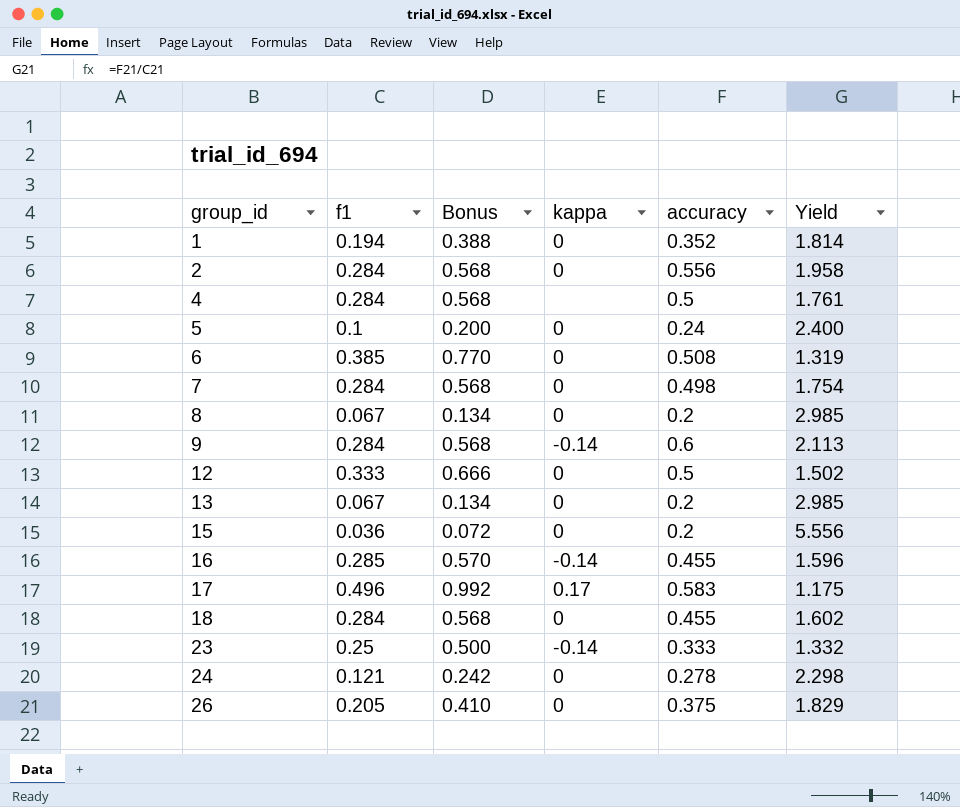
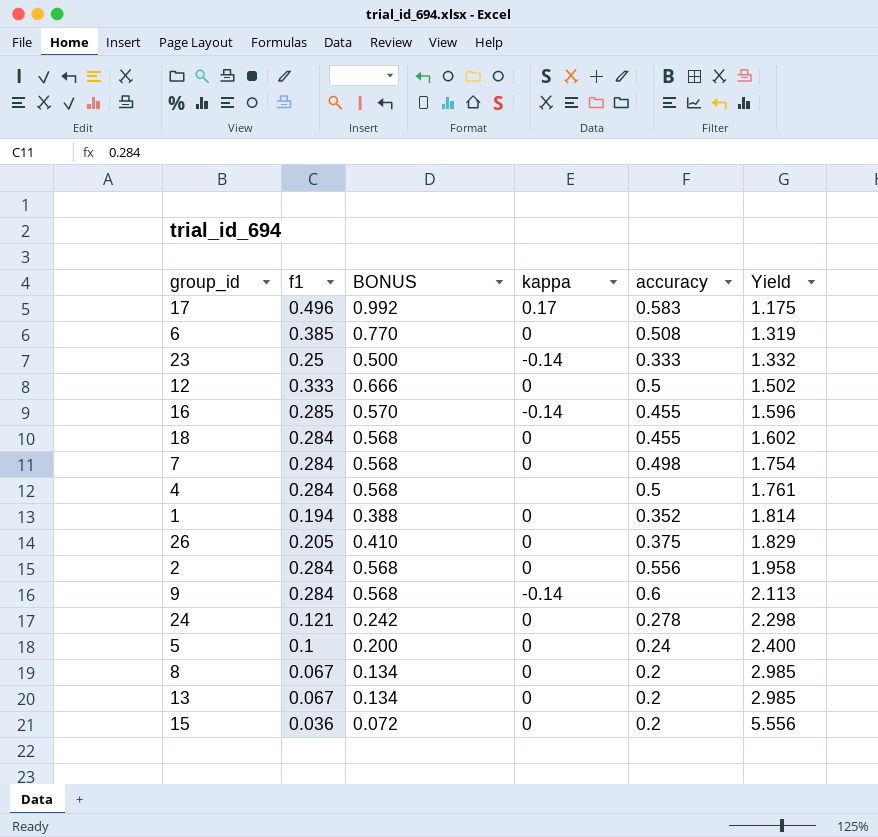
row order: group_id ascending -> Yield ascending
column name: Bonus -> BONUS

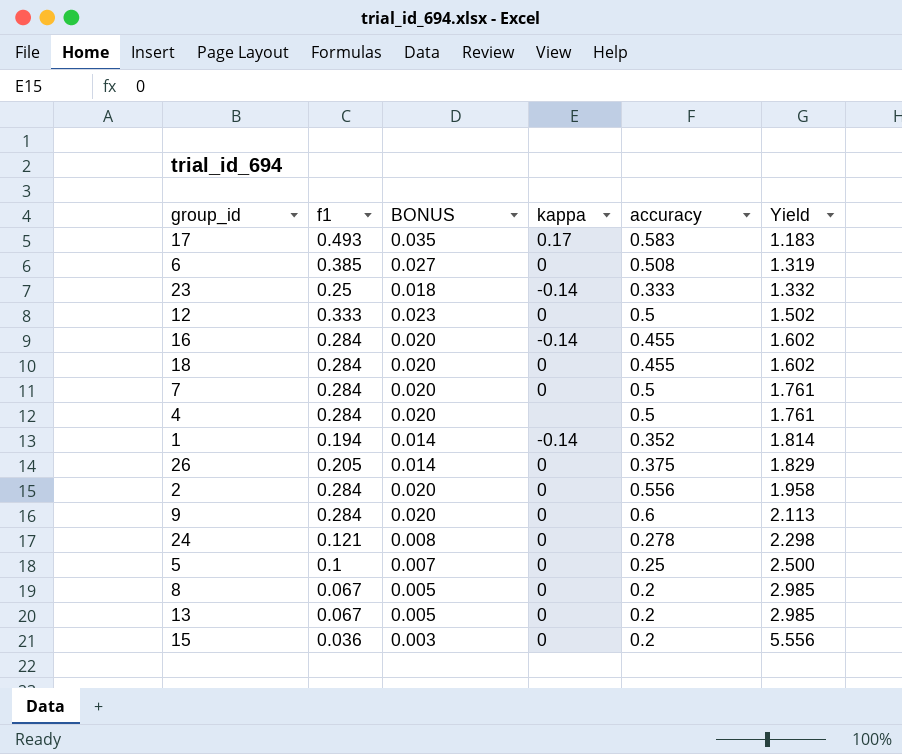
column BONUS | formula: [f1] * 2 -> [f1] * 0.07
17 | f1: 0.496 -> 0.493
17 | Yield: 1.175 -> 1.183
16 | f1: 0.285 -> 0.284
16 | Yield: 1.596 -> 1.602
7 | accuracy: 0.498 -> 0.5
7 | Yield: 1.754 -> 1.761
1 | kappa: 0 -> -0.14
9 | kappa: -0.14 -> 0
5 | accuracy: 0.24 -> 0.25
5 | Yield: 2.400 -> 2.500

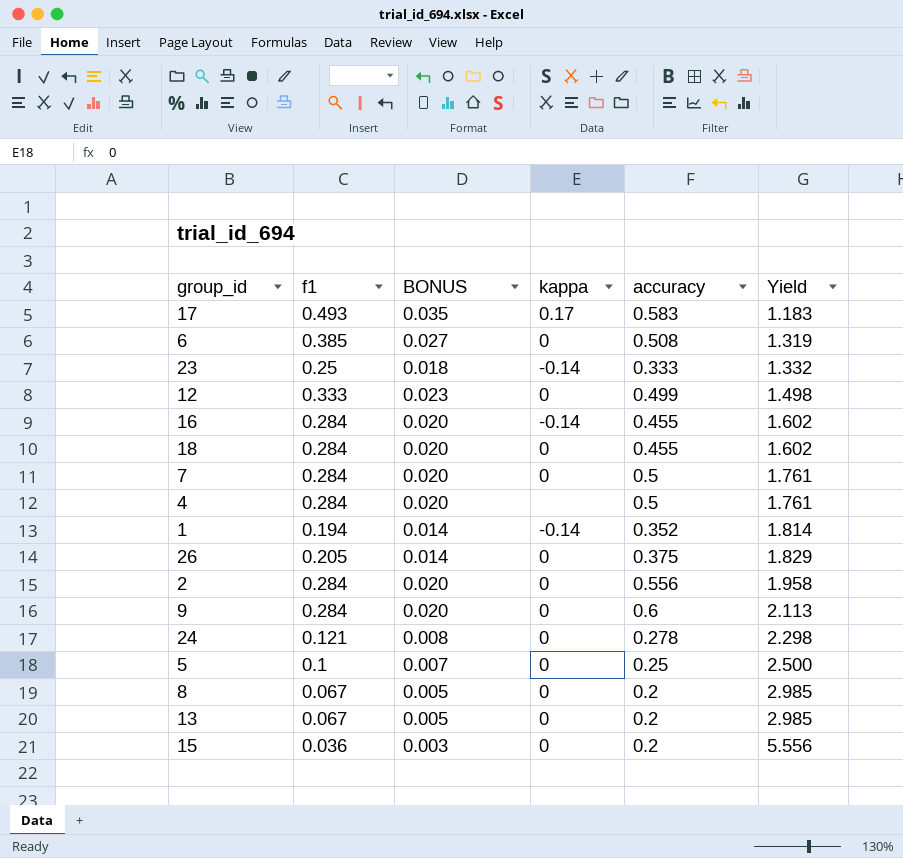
12 | accuracy: 0.5 -> 0.499
12 | Yield: 1.502 -> 1.498

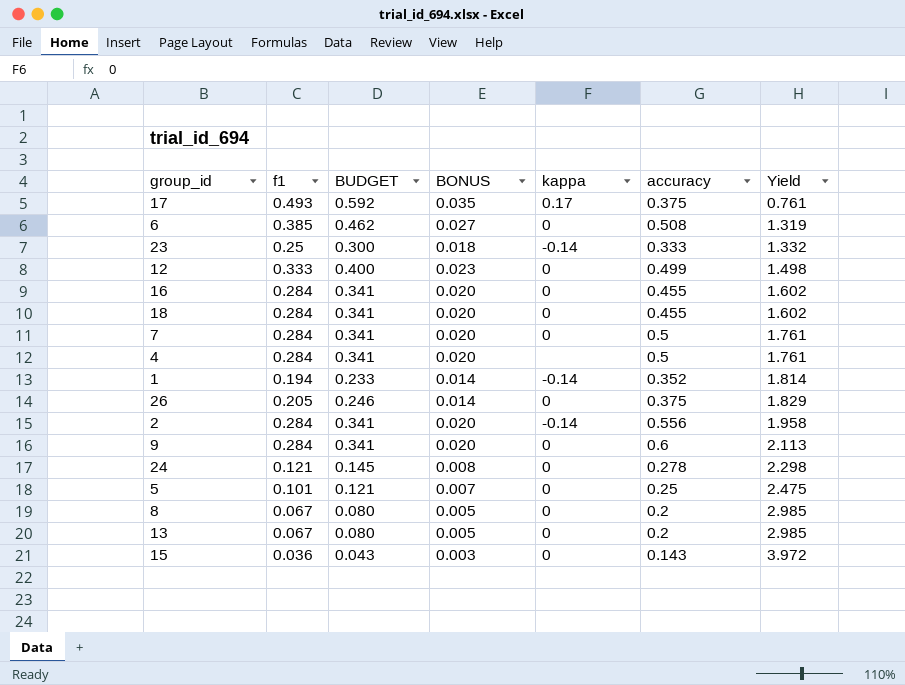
column BUDGET | formula: none -> [f1] * 1.2
17 | accuracy: 0.583 -> 0.375
17 | Yield: 1.183 -> 0.761
16 | kappa: -0.14 -> 0
2 | kappa: 0 -> -0.14
5 | f1: 0.1 -> 0.101
5 | Yield: 2.500 -> 2.475
15 | accuracy: 0.2 -> 0.143
15 | Yield: 5.556 -> 3.972

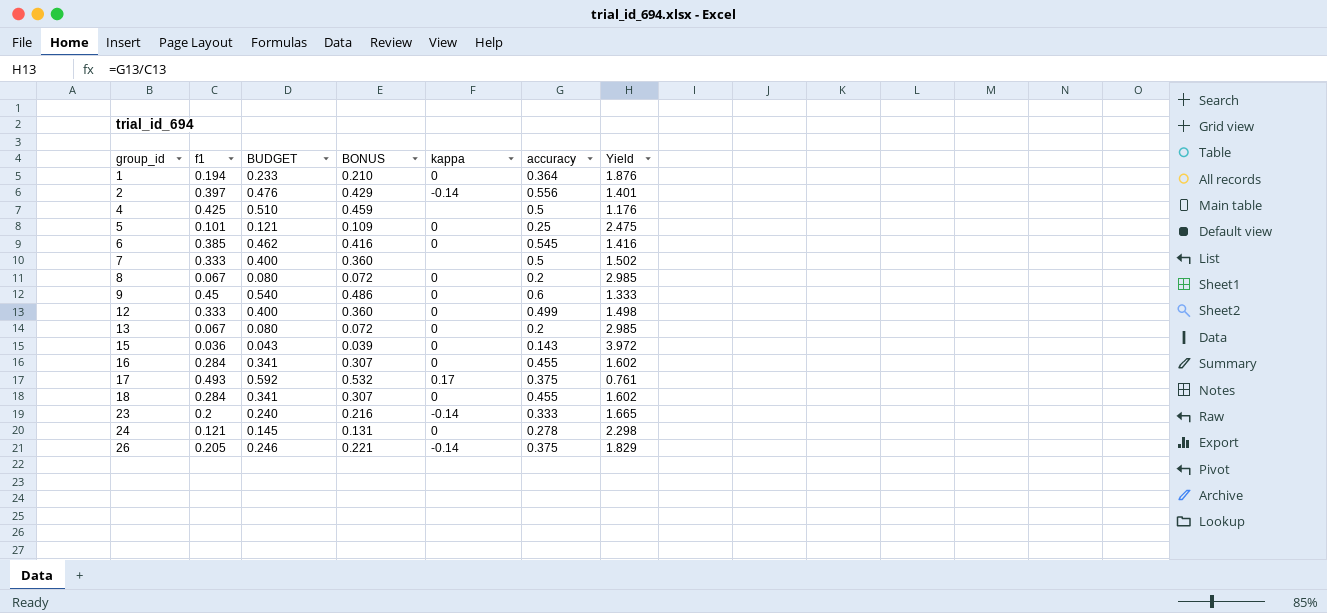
row order: Yield ascending -> group_id ascending
column BONUS | formula: [f1] * 0.07 -> [f1] * 1.08
1 | kappa: -0.14 -> 0
1 | accuracy: 0.352 -> 0.364
1 | Yield: 1.814 -> 1.876
2 | f1: 0.284 -> 0.397
2 | BUDGET: 0.341 -> 0.476
2 | Yield: 1.958 -> 1.401
4 | f1: 0.284 -> 0.425
4 | BUDGET: 0.341 -> 0.510
4 | Yield: 1.761 -> 1.176
6 | accuracy: 0.508 -> 0.545
6 | Yield: 1.319 -> 1.416
7 | f1: 0.284 -> 0.333
7 | BUDGET: 0.341 -> 0.400
7 | kappa: 0 -> none
7 | Yield: 1.761 -> 1.502
9 | f1: 0.284 -> 0.45
9 | BUDGET: 0.341 -> 0.540
9 | Yield: 2.113 -> 1.333
23 | f1: 0.25 -> 0.2
23 | BUDGET: 0.300 -> 0.240
23 | Yield: 1.332 -> 1.665
26 | kappa: 0 -> -0.14

